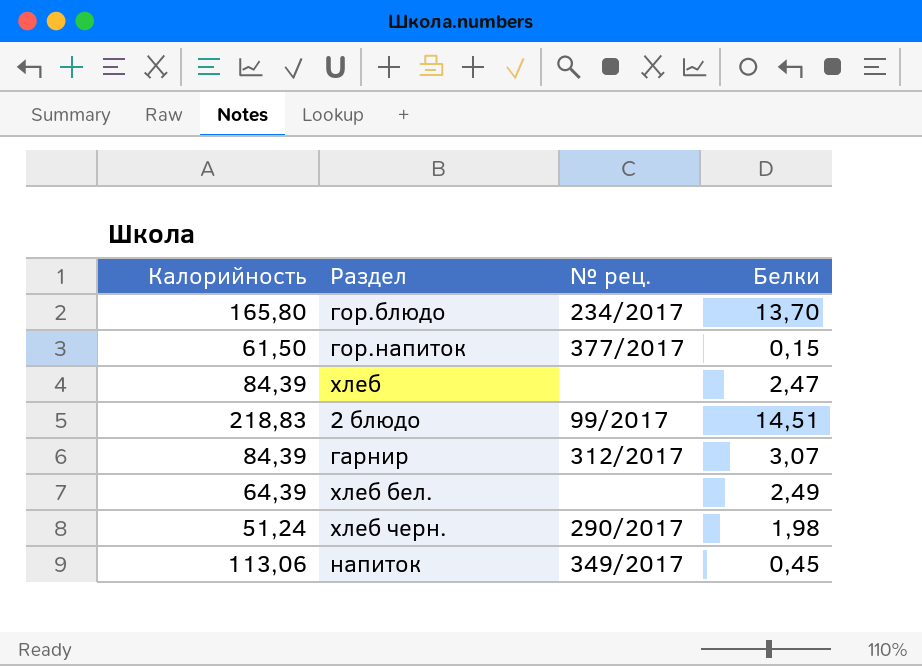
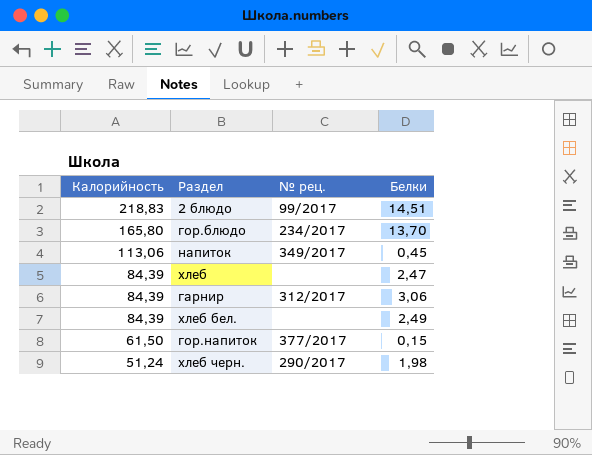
row order: none -> Калорийность descending
гарнир | Белки: 3,07 -> 3,06
хлеб бел. | Калорийность: 64,39 -> 84,39

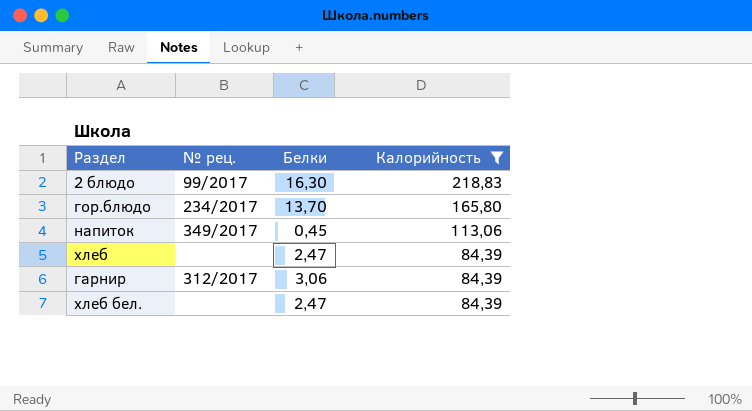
filter: none -> Калорийность >= 84,39
column Калорийность | position: 1 -> 4
2 блюдо | Белки: 14,51 -> 16,30
хлеб бел. | Белки: 2,49 -> 2,47

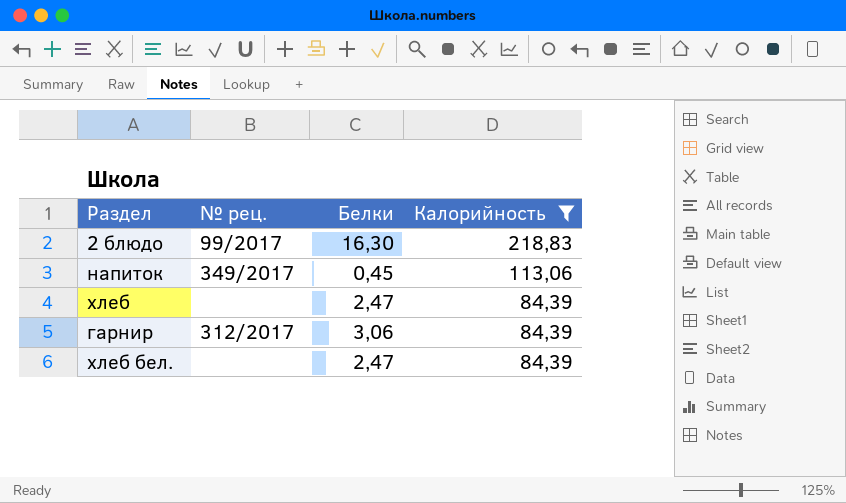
row гор.блюдо: 234/2017 | 13,70 | 165,80 -> none

